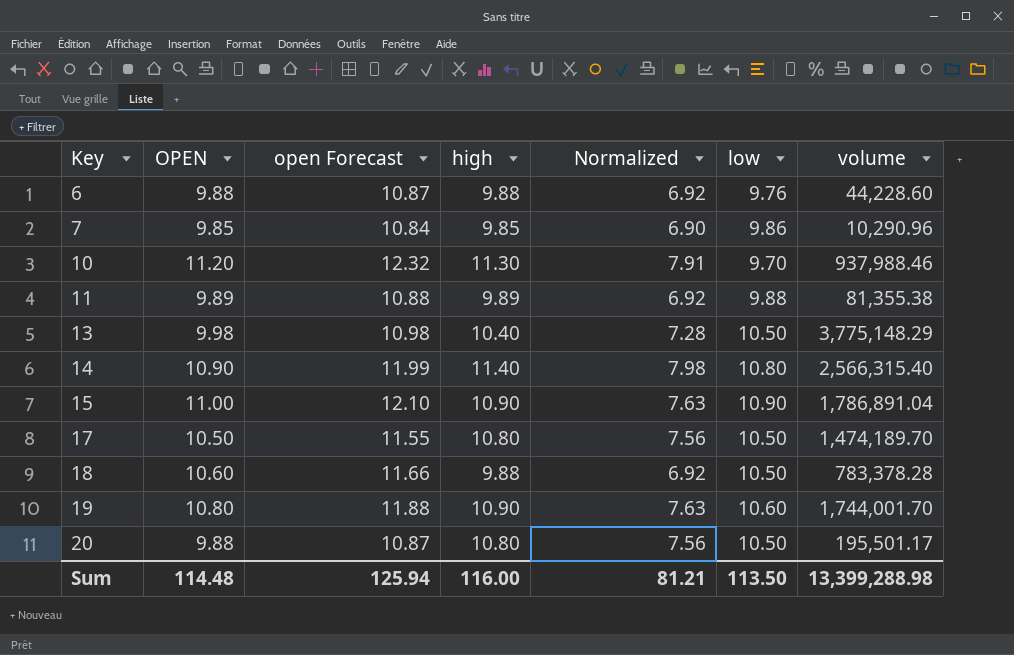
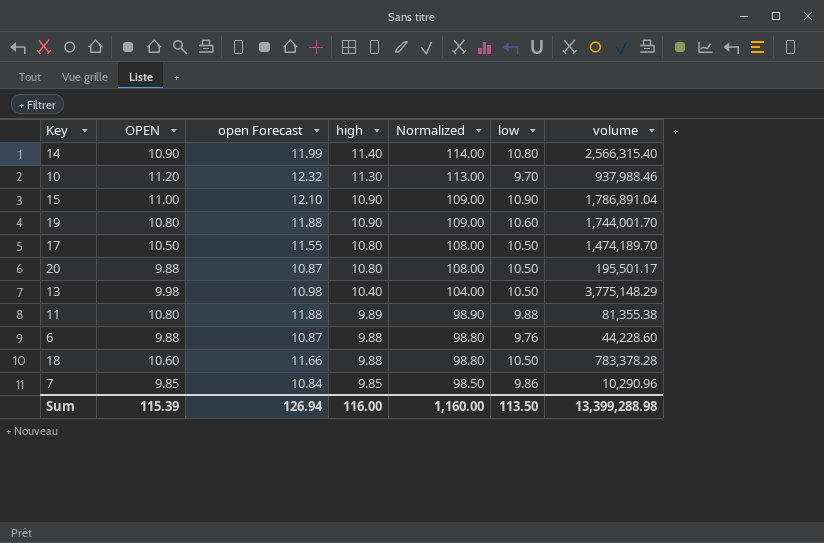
row order: Key ascending -> high descending
column Normalized | formula: [high] * 0.7 -> [high] * 10
11 | OPEN: 9.89 -> 10.80
11 | open Forecast: 10.88 -> 11.88
Sum | OPEN: 114.48 -> 115.39
Sum | open Forecast: 125.94 -> 126.94
Sum | Normalized: 81.21 -> 1,160.00

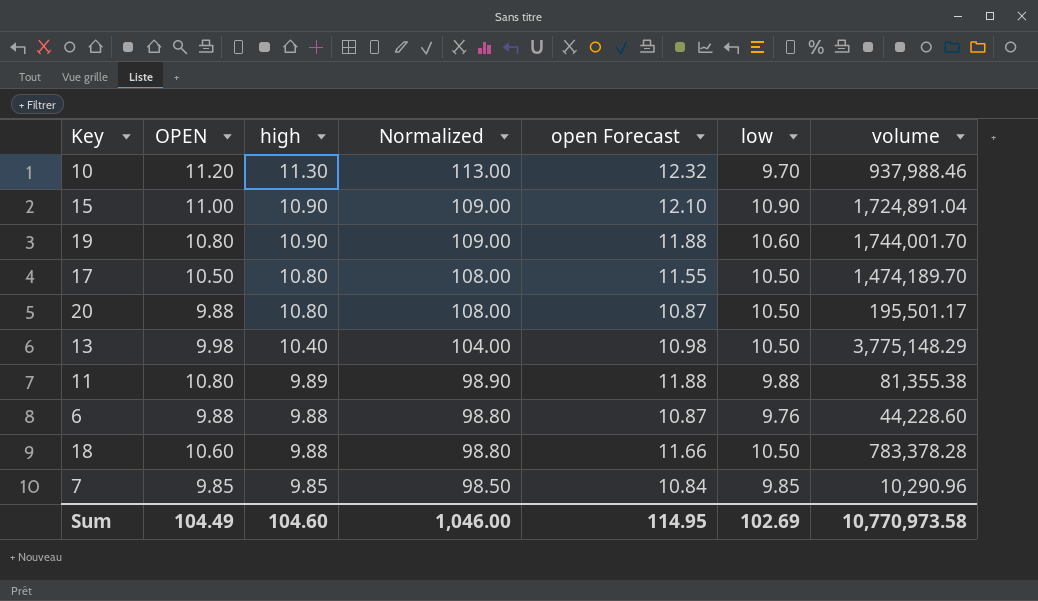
column open Forecast | position: 3 -> 5
row 14: 10.90 | 11.99 | 11.40 | 114.00 | 10.80 | 2,566,315.40 -> none
15 | volume: 1,786,891.04 -> 1,724,891.04
7 | low: 9.86 -> 9.85
Sum | OPEN: 115.39 -> 104.49
Sum | high: 116.00 -> 104.60
Sum | Normalized: 1,160.00 -> 1,046.00
Sum | open Forecast: 126.94 -> 114.95
Sum | low: 113.50 -> 102.69
Sum | volume: 13,399,288.98 -> 10,770,973.58

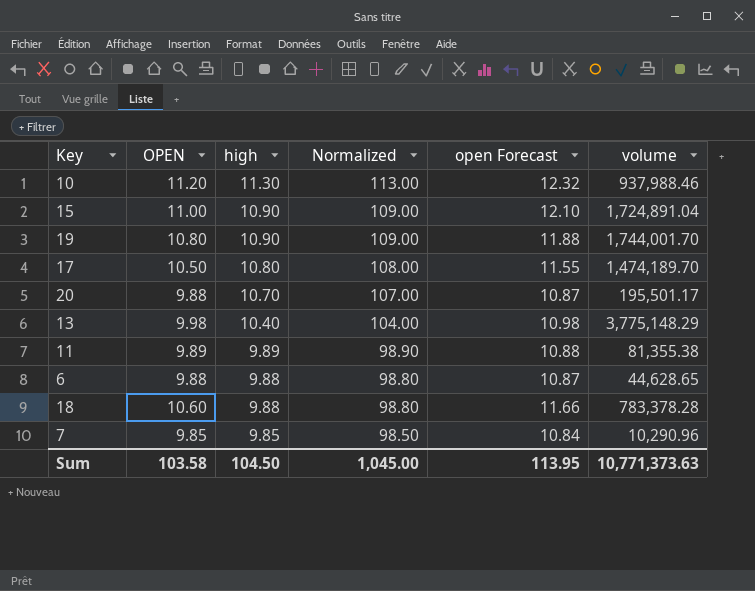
column low | position: 6 -> none
20 | high: 10.80 -> 10.70
20 | Normalized: 108.00 -> 107.00
11 | OPEN: 10.80 -> 9.89
11 | open Forecast: 11.88 -> 10.88
6 | volume: 44,228.60 -> 44,628.65
Sum | OPEN: 104.49 -> 103.58
Sum | high: 104.60 -> 104.50
Sum | Normalized: 1,046.00 -> 1,045.00
Sum | open Forecast: 114.95 -> 113.95
Sum | volume: 10,770,973.58 -> 10,771,373.63

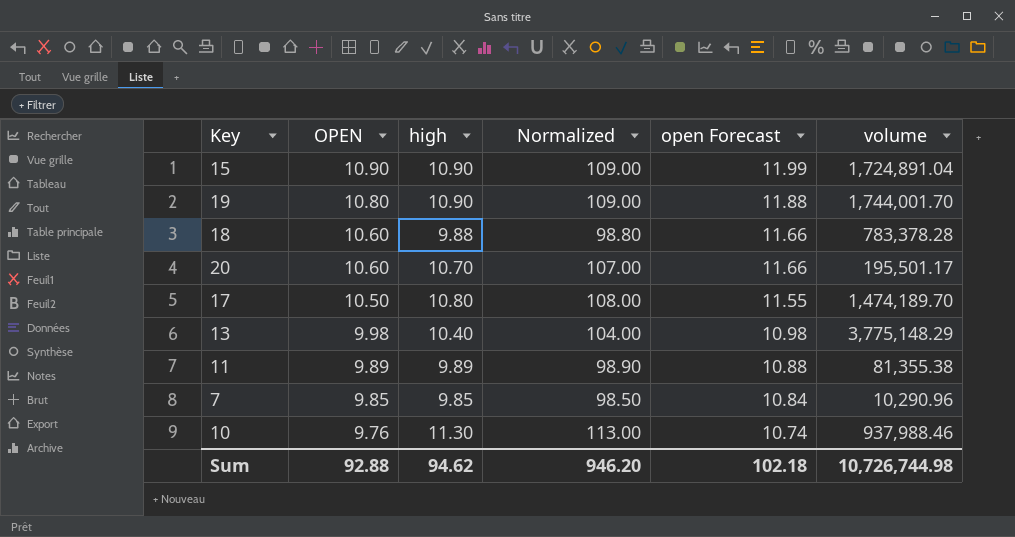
row order: high descending -> OPEN descending
row 6: 9.88 | 9.88 | 98.80 | 10.87 | 44,628.65 -> none
15 | OPEN: 11.00 -> 10.90
15 | open Forecast: 12.10 -> 11.99
20 | OPEN: 9.88 -> 10.60
20 | open Forecast: 10.87 -> 11.66
10 | OPEN: 11.20 -> 9.76
10 | open Forecast: 12.32 -> 10.74
Sum | OPEN: 103.58 -> 92.88
Sum | high: 104.50 -> 94.62
Sum | Normalized: 1,045.00 -> 946.20
Sum | open Forecast: 113.95 -> 102.18
Sum | volume: 10,771,373.63 -> 10,726,744.98

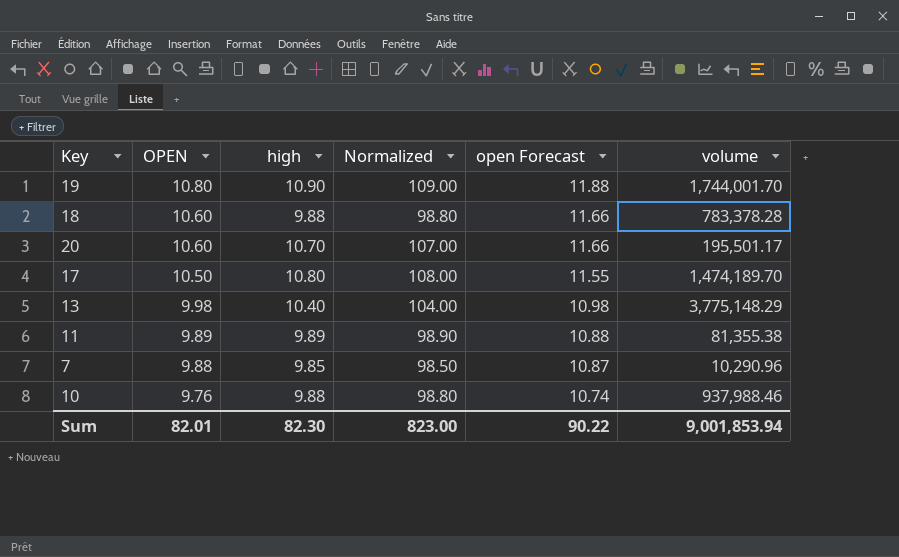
row 15: 10.90 | 10.90 | 109.00 | 11.99 | 1,724,891.04 -> none
7 | OPEN: 9.85 -> 9.88
7 | open Forecast: 10.84 -> 10.87
10 | high: 11.30 -> 9.88
10 | Normalized: 113.00 -> 98.80
Sum | OPEN: 92.88 -> 82.01
Sum | high: 94.62 -> 82.30
Sum | Normalized: 946.20 -> 823.00
Sum | open Forecast: 102.18 -> 90.22
Sum | volume: 10,726,744.98 -> 9,001,853.94

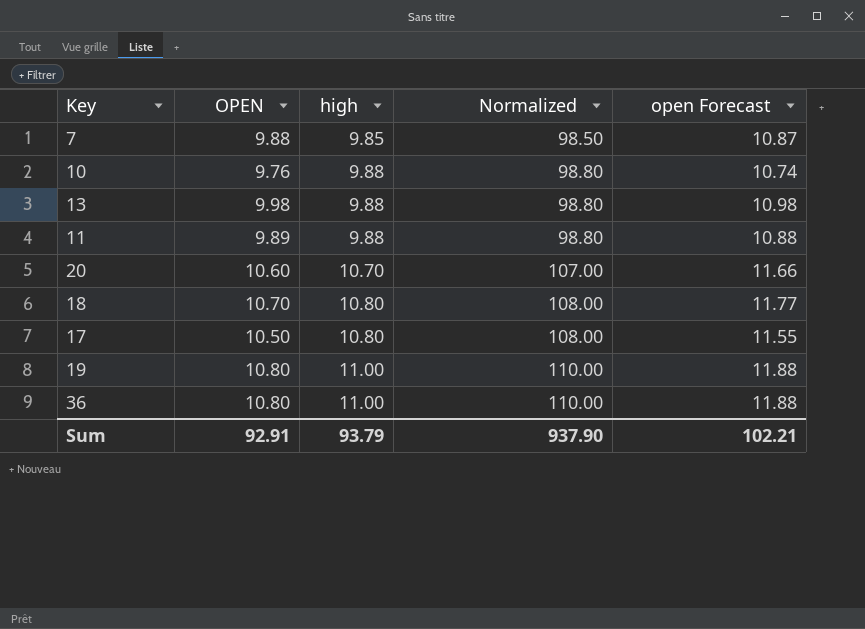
row order: OPEN descending -> high ascending
column volume | position: 6 -> none
13 | high: 10.40 -> 9.88
13 | Normalized: 104.00 -> 98.80
11 | high: 9.89 -> 9.88
11 | Normalized: 98.90 -> 98.80
18 | OPEN: 10.60 -> 10.70
18 | high: 9.88 -> 10.80
18 | Normalized: 98.80 -> 108.00
18 | open Forecast: 11.66 -> 11.77
19 | high: 10.90 -> 11.00
19 | Normalized: 109.00 -> 110.00
row 36: none -> 10.80 | 11.00 | 110.00 | 11.88
Sum | OPEN: 82.01 -> 92.91
Sum | high: 82.30 -> 93.79
Sum | Normalized: 823.00 -> 937.90
Sum | open Forecast: 90.22 -> 102.21

